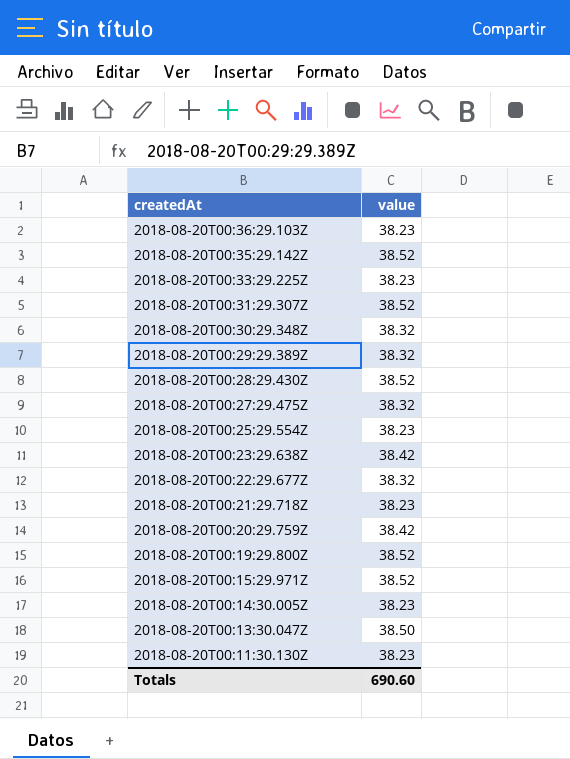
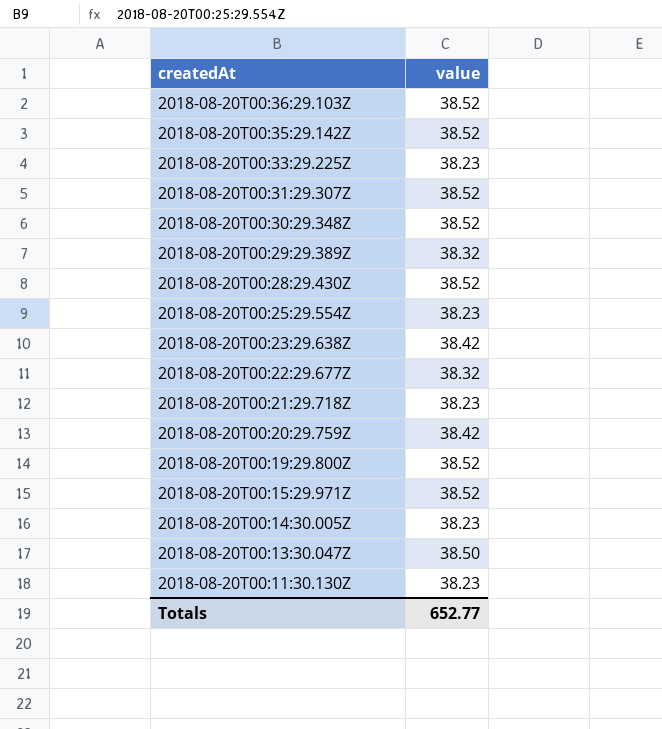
row 2018-08-20T00:27:29.475Z: 38.32 -> none
2018-08-20T00:36:29.103Z | value: 38.23 -> 38.52
2018-08-20T00:30:29.348Z | value: 38.32 -> 38.52
Totals | value: 690.60 -> 652.77

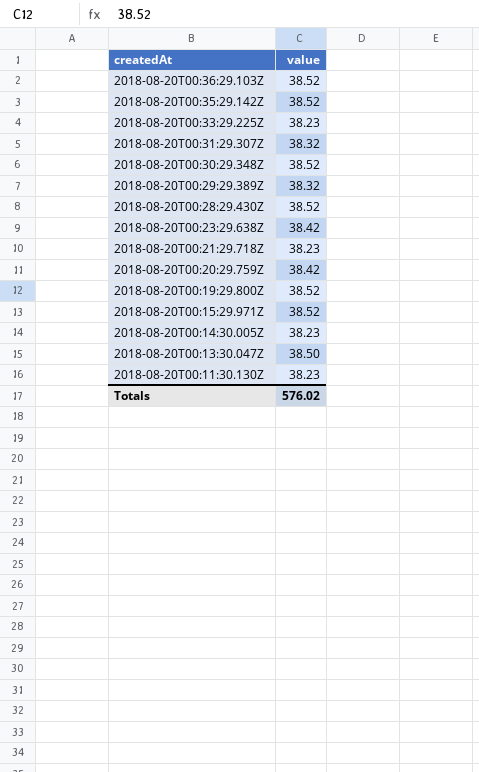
row 2018-08-20T00:25:29.554Z: 38.23 -> none
row 2018-08-20T00:22:29.677Z: 38.32 -> none
2018-08-20T00:31:29.307Z | value: 38.52 -> 38.32
Totals | value: 652.77 -> 576.02

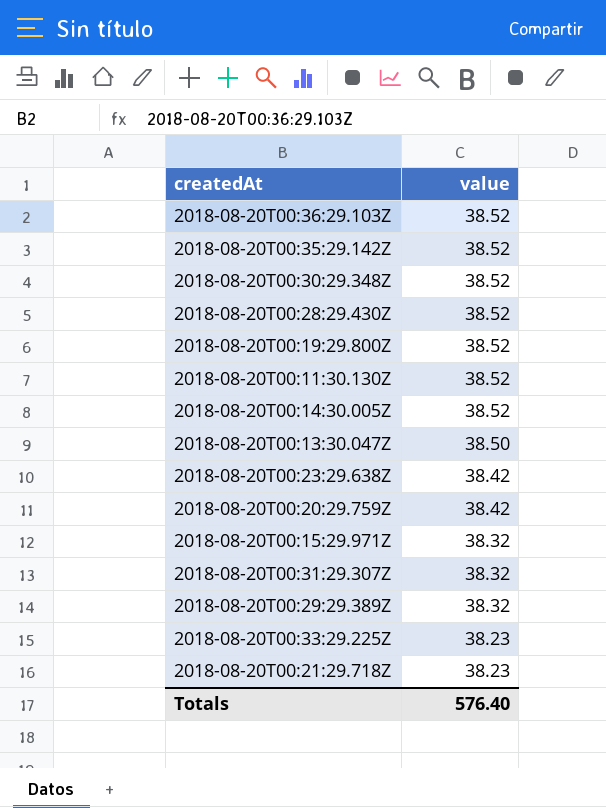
row order: createdAt descending -> value descending
2018-08-20T00:11:30.130Z | value: 38.23 -> 38.52
2018-08-20T00:14:30.005Z | value: 38.23 -> 38.52
2018-08-20T00:15:29.971Z | value: 38.52 -> 38.32
Totals | value: 576.02 -> 576.40

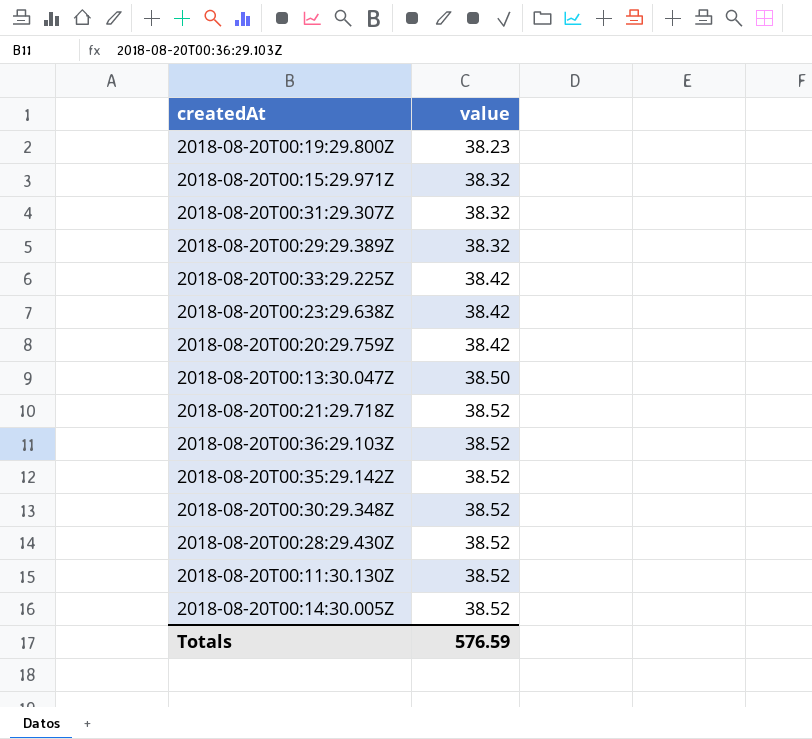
row order: value descending -> value ascending
2018-08-20T00:19:29.800Z | value: 38.52 -> 38.23
2018-08-20T00:33:29.225Z | value: 38.23 -> 38.42
2018-08-20T00:21:29.718Z | value: 38.23 -> 38.52
Totals | value: 576.40 -> 576.59

